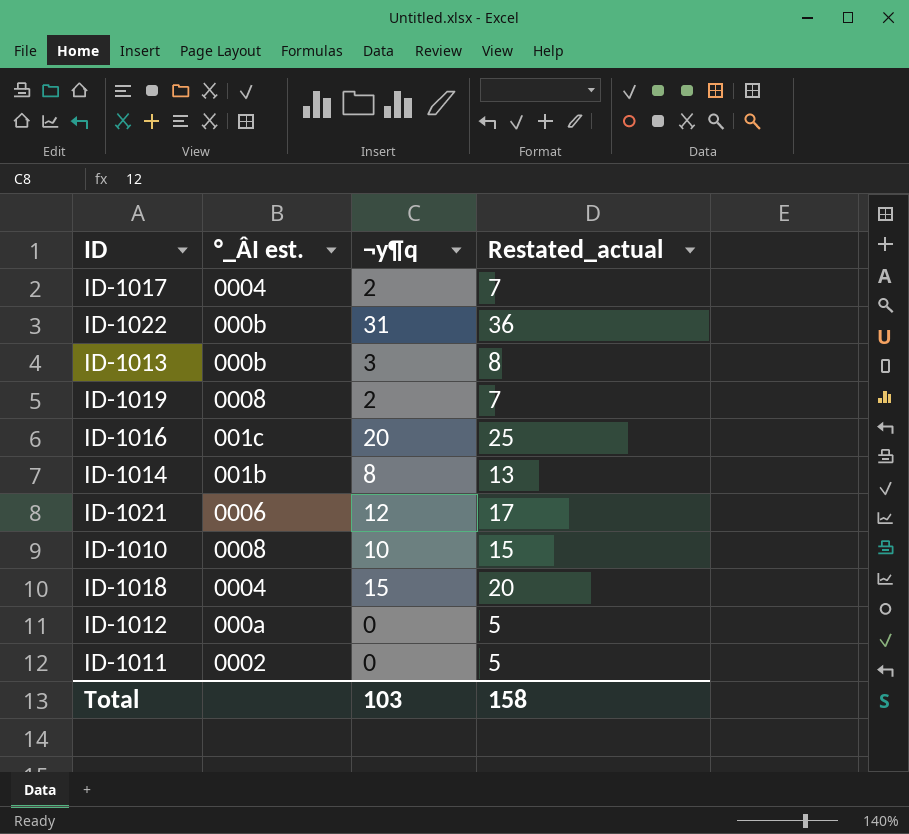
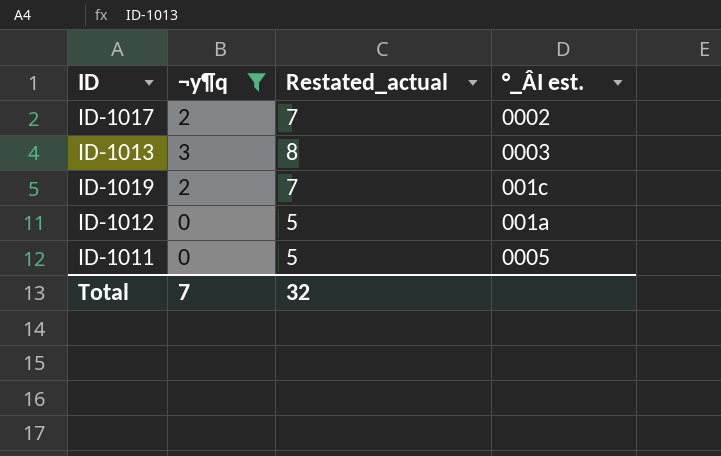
filter: none -> ¬y¶q <= 3
column °_ÂI est. | position: 2 -> 4
ID-1017 | °_ÂI est.: 0004 -> 0002
ID-1013 | °_ÂI est.: 000b -> 0003
ID-1019 | °_ÂI est.: 0008 -> 001c
ID-1012 | °_ÂI est.: 000a -> 001a
ID-1011 | °_ÂI est.: 0002 -> 0005
Total | ¬y¶q: 103 -> 7
Total | Restated_actual: 158 -> 32

